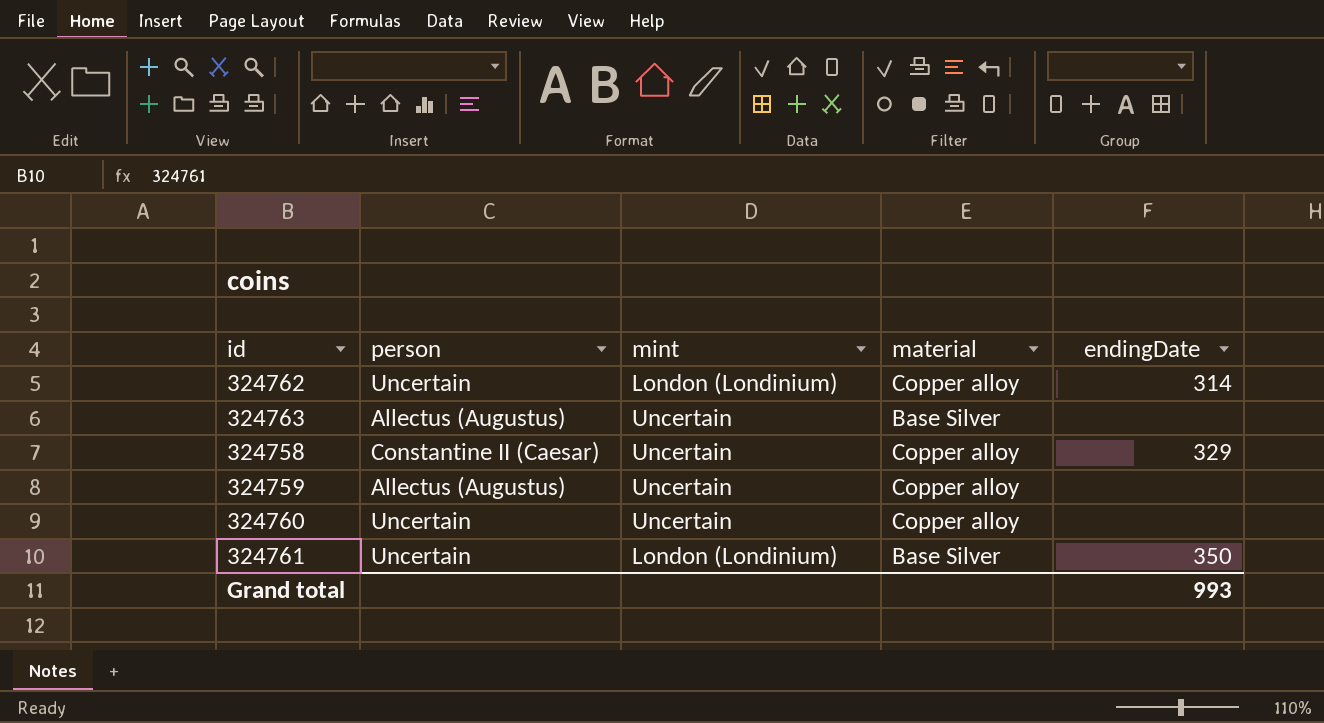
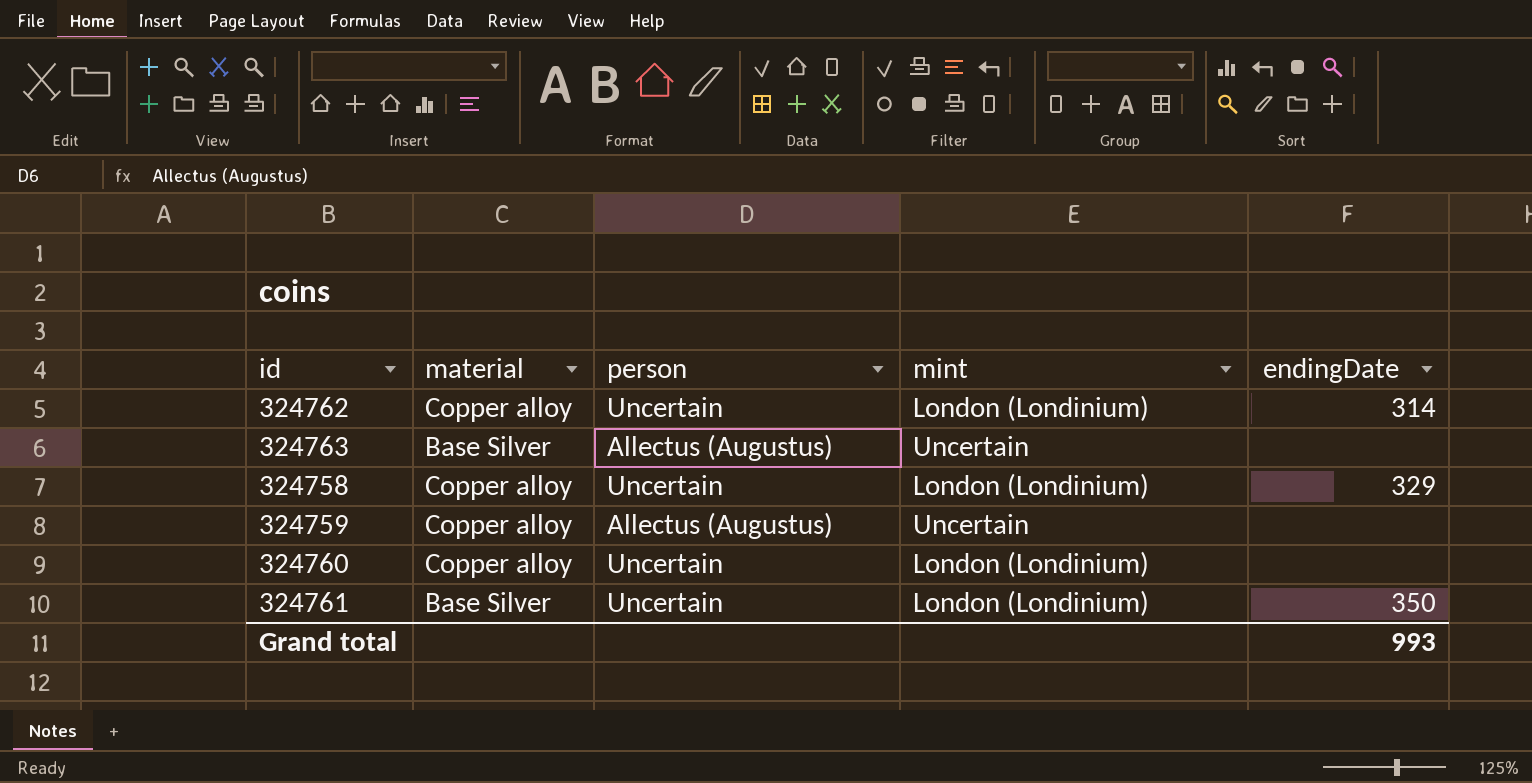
column material | position: 4 -> 2
324758 | person: Constantine II (Caesar) -> Uncertain
324758 | mint: Uncertain -> London (Londinium)
324760 | mint: Uncertain -> London (Londinium)

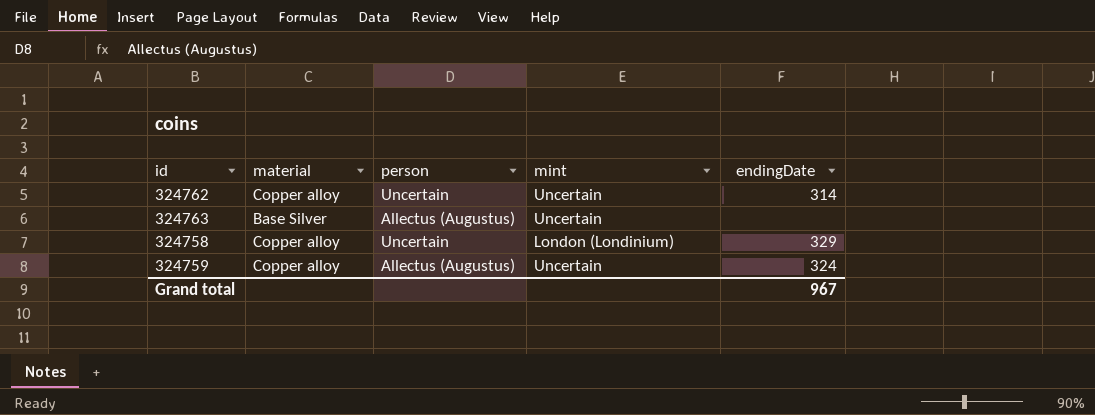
row 324760: Copper alloy | Uncertain | London (Londinium) | none -> none
row 324761: Base Silver | Uncertain | London (Londinium) | 350 -> none
324762 | mint: London (Londinium) -> Uncertain
324759 | endingDate: none -> 324
Grand total | endingDate: 993 -> 967

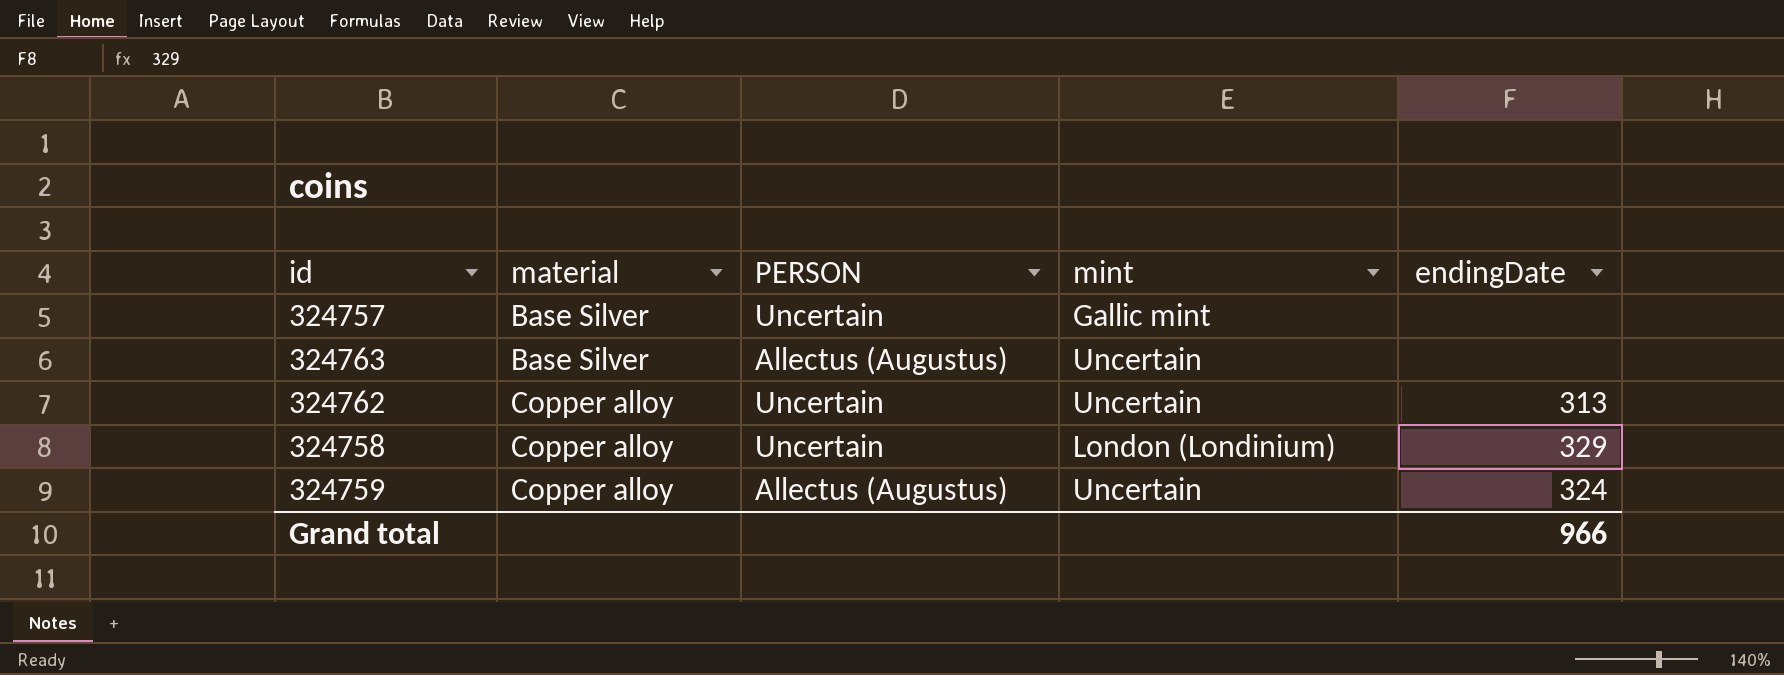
row order: none -> material ascending
column name: person -> PERSON
row 324757: none -> Base Silver | Uncertain | Gallic mint | none
324762 | endingDate: 314 -> 313
Grand total | endingDate: 967 -> 966

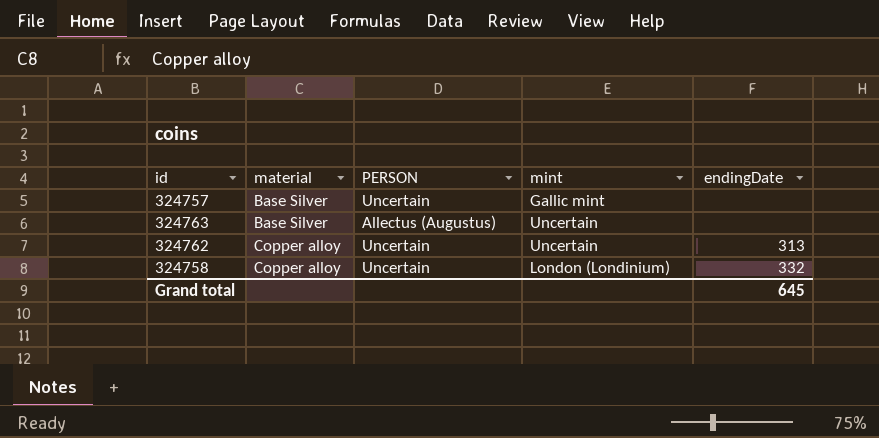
row 324759: Copper alloy | Allectus (Augustus) | Uncertain | 324 -> none
324758 | endingDate: 329 -> 332
Grand total | endingDate: 966 -> 645

